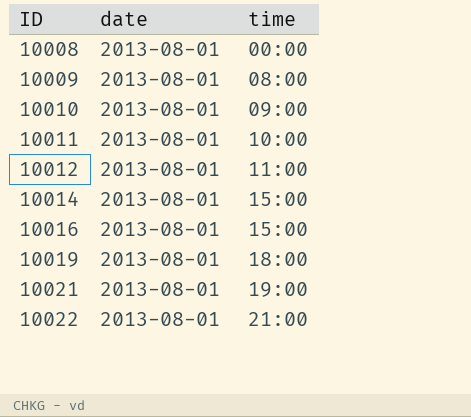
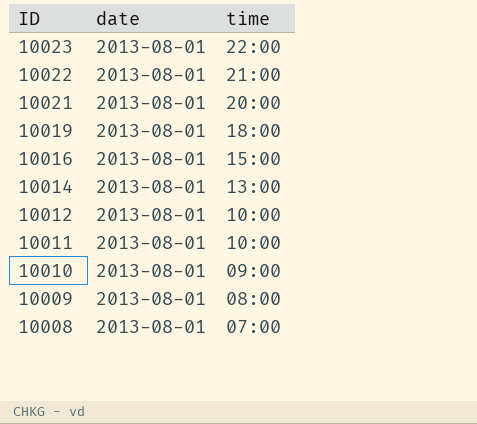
row order: ID ascending -> ID descending
row 10023: none -> 2013-08-01 | 22:00
10021 | time: 19:00 -> 20:00
10014 | time: 15:00 -> 13:00
10012 | time: 11:00 -> 10:00
10008 | time: 00:00 -> 07:00

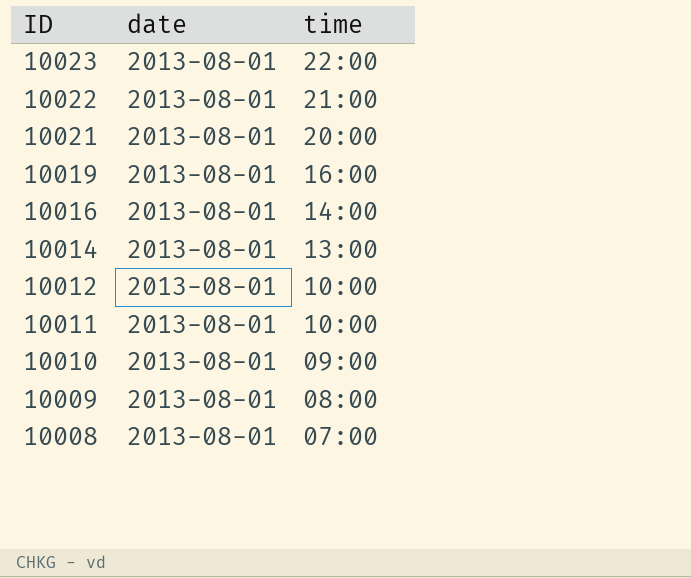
10019 | time: 18:00 -> 16:00
10016 | time: 15:00 -> 14:00

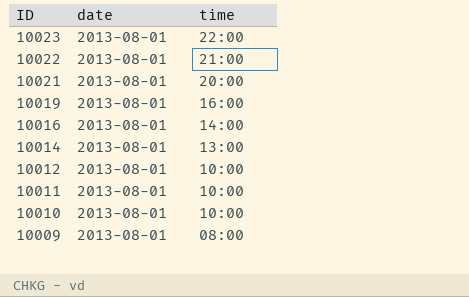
row 10008: 2013-08-01 | 07:00 -> none
10010 | time: 09:00 -> 10:00

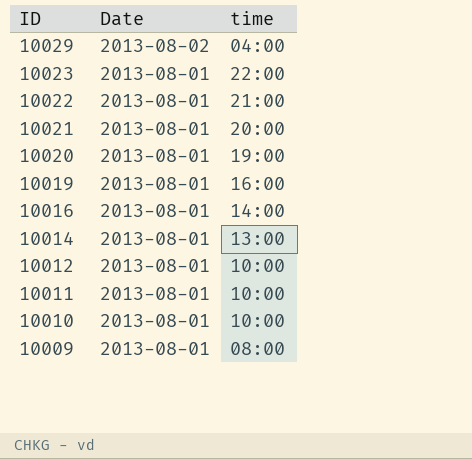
column name: date -> Date
row 10029: none -> 2013-08-02 | 04:00
row 10020: none -> 2013-08-01 | 19:00

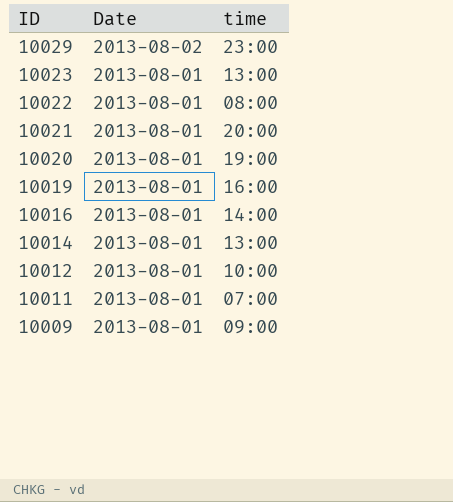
row 10010: 2013-08-01 | 10:00 -> none
10029 | time: 04:00 -> 23:00
10023 | time: 22:00 -> 13:00
10022 | time: 21:00 -> 08:00
10011 | time: 10:00 -> 07:00
10009 | time: 08:00 -> 09:00

